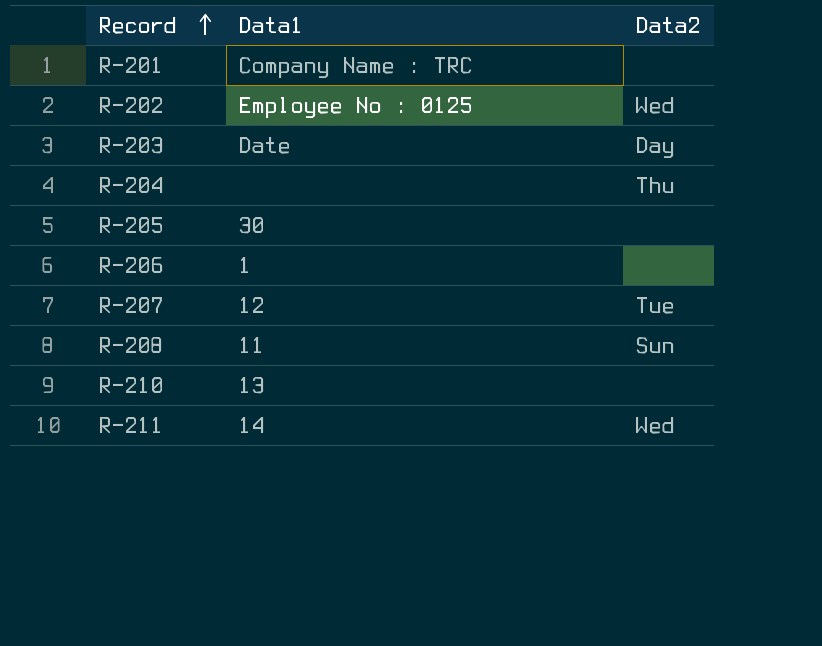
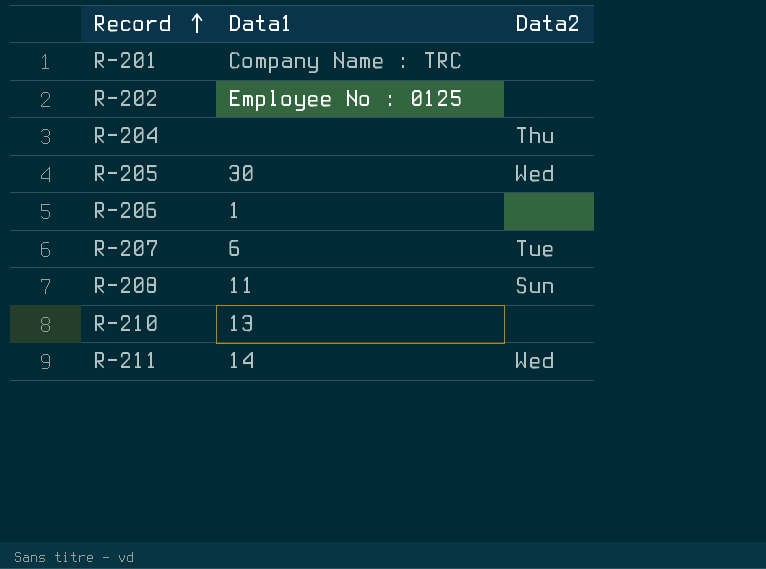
row R-203: Date | Day -> none
R-202 | Data2: Wed -> none
R-205 | Data2: none -> Wed
R-207 | Data1: 12 -> 6

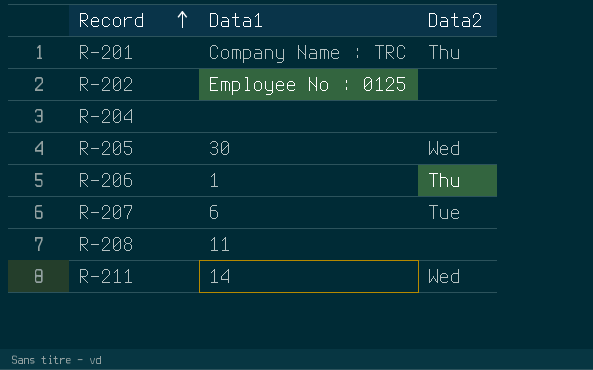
row R-210: 13 | none -> none
R-201 | Data2: none -> Thu
R-204 | Data2: Thu -> none
R-206 | Data2: none -> Thu
R-208 | Data2: Sun -> none

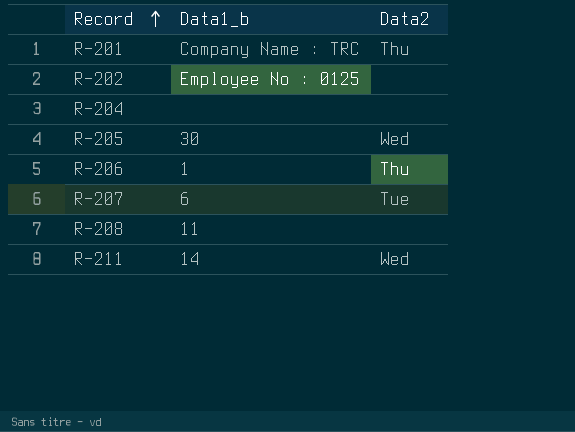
column name: Data1 -> Data1_b

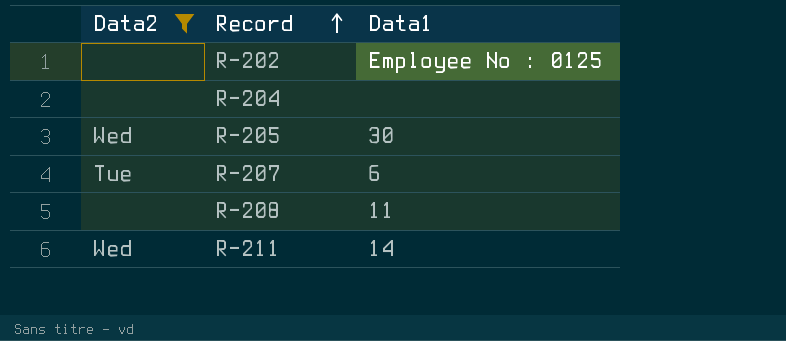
filter: none -> Data2 != Thu
column Data2 | position: 3 -> 1
column name: Data1_b -> Data1

